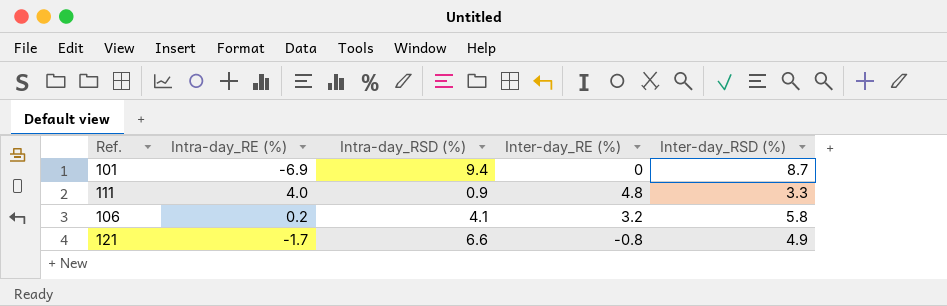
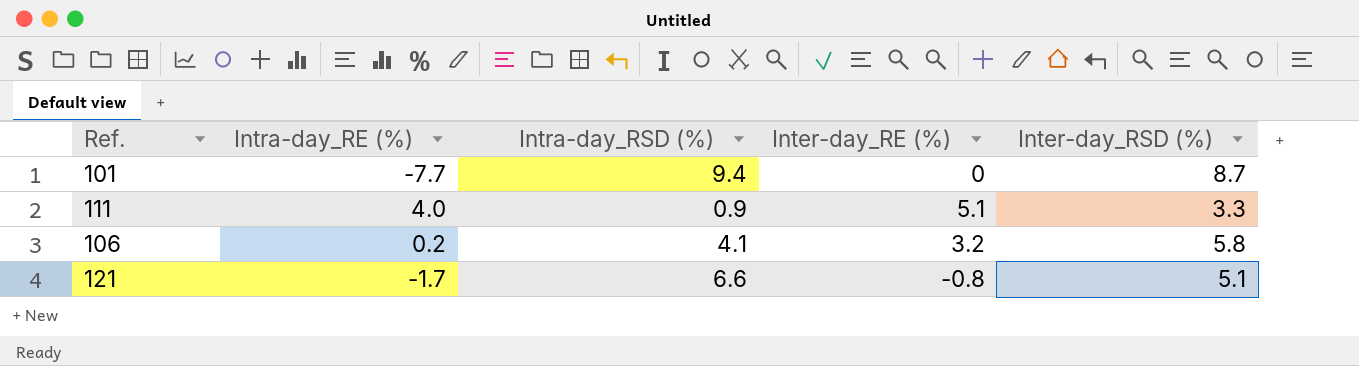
101 | Intra-day_RE (%): -6.9 -> -7.7
111 | Inter-day_RE (%): 4.8 -> 5.1
121 | Inter-day_RSD (%): 4.9 -> 5.1

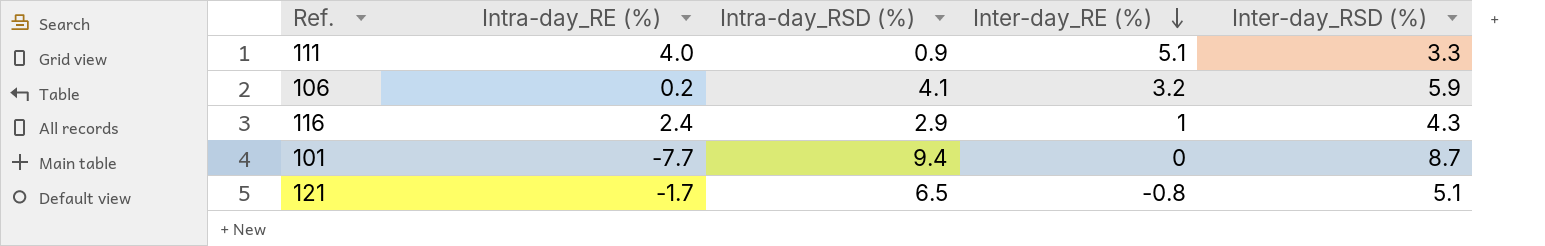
row order: none -> Inter-day_RE (%) descending
106 | Inter-day_RSD (%): 5.8 -> 5.9
row 116: none -> 2.4 | 2.9 | 1 | 4.3
121 | Intra-day_RSD (%): 6.6 -> 6.5

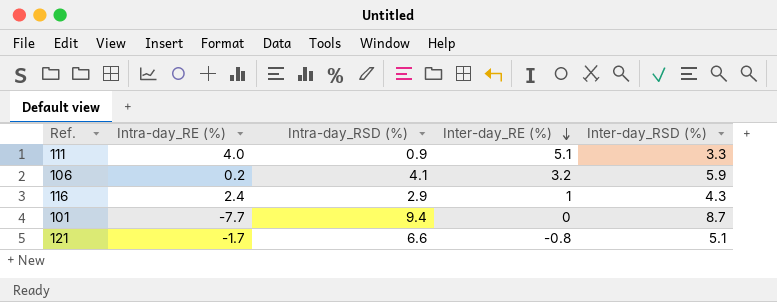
121 | Intra-day_RSD (%): 6.5 -> 6.6

